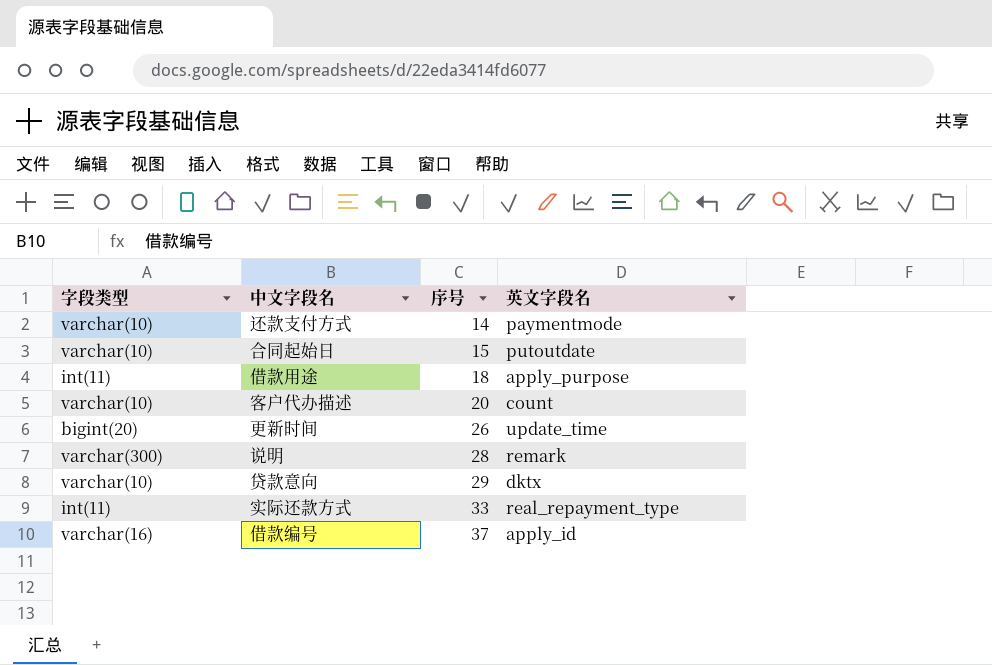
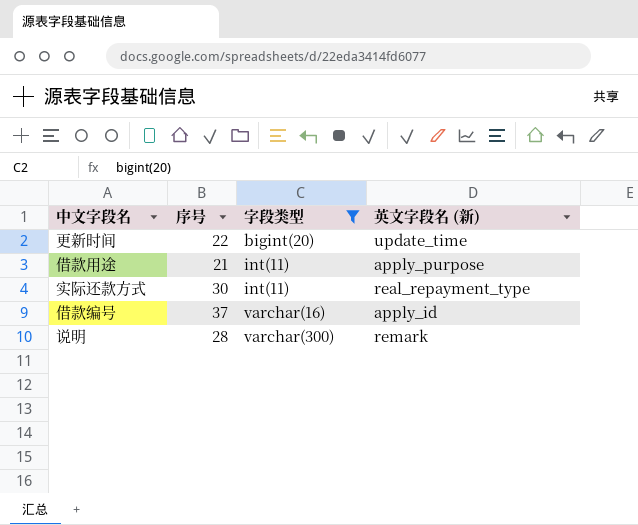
filter: none -> 字段类型 != varchar(10)
row order: 序号 ascending -> 字段类型 ascending
column 字段类型 | position: 1 -> 3
column name: 英文字段名 -> 英文字段名 (新)
更新时间 | 序号: 26 -> 22
借款用途 | 序号: 18 -> 21
实际还款方式 | 序号: 33 -> 30

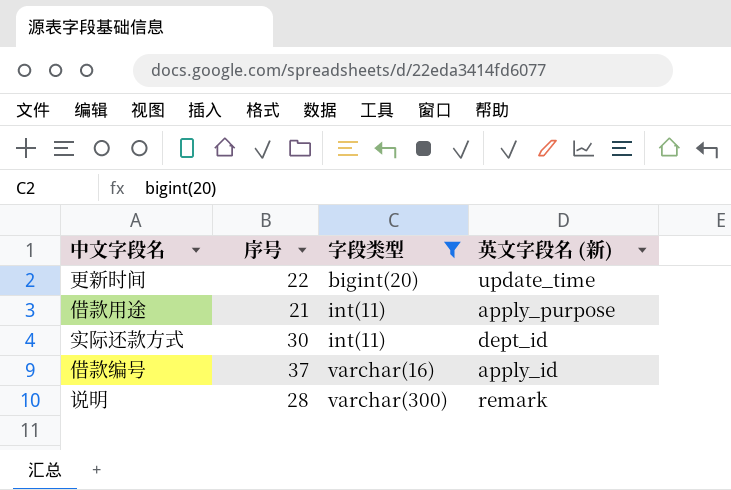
实际还款方式 | 英文字段名 (新): real_repayment_type -> dept_id

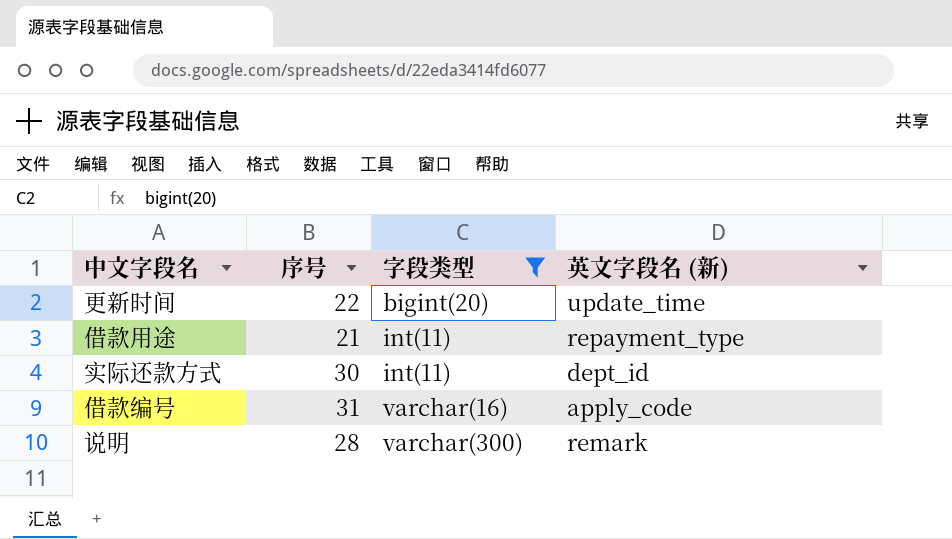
借款用途 | 英文字段名 (新): apply_purpose -> repayment_type
借款编号 | 序号: 37 -> 31
借款编号 | 英文字段名 (新): apply_id -> apply_code

